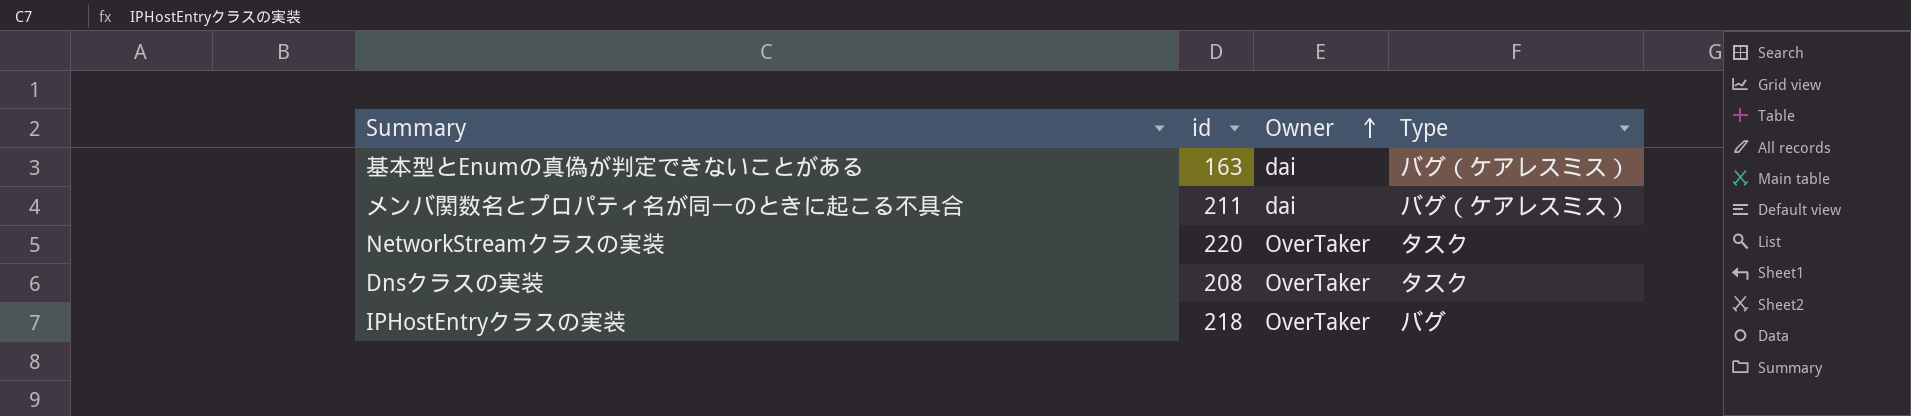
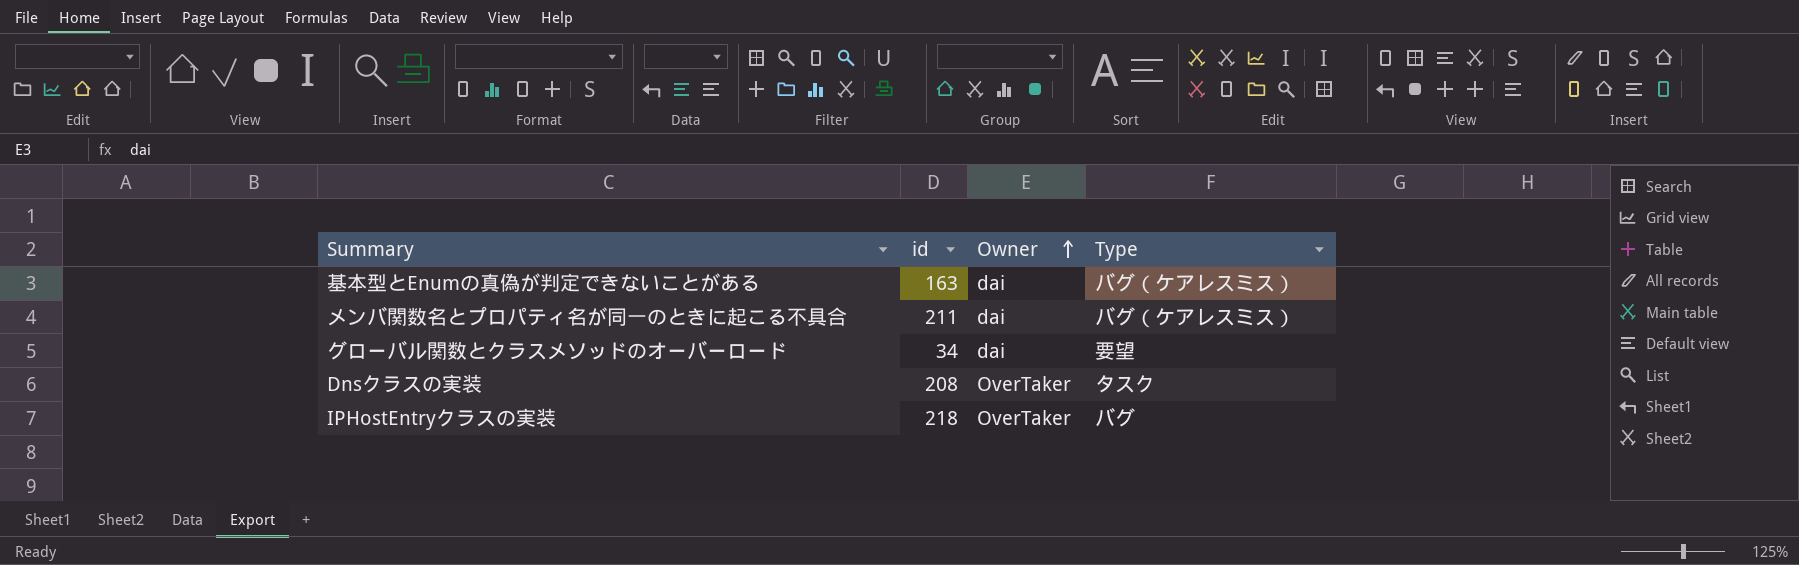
row NetworkStreamクラスの実装: 220 | OverTaker | タスク -> none
row グローバル関数とクラスメソッドのオーバーロード: none -> 34 | dai | 要望

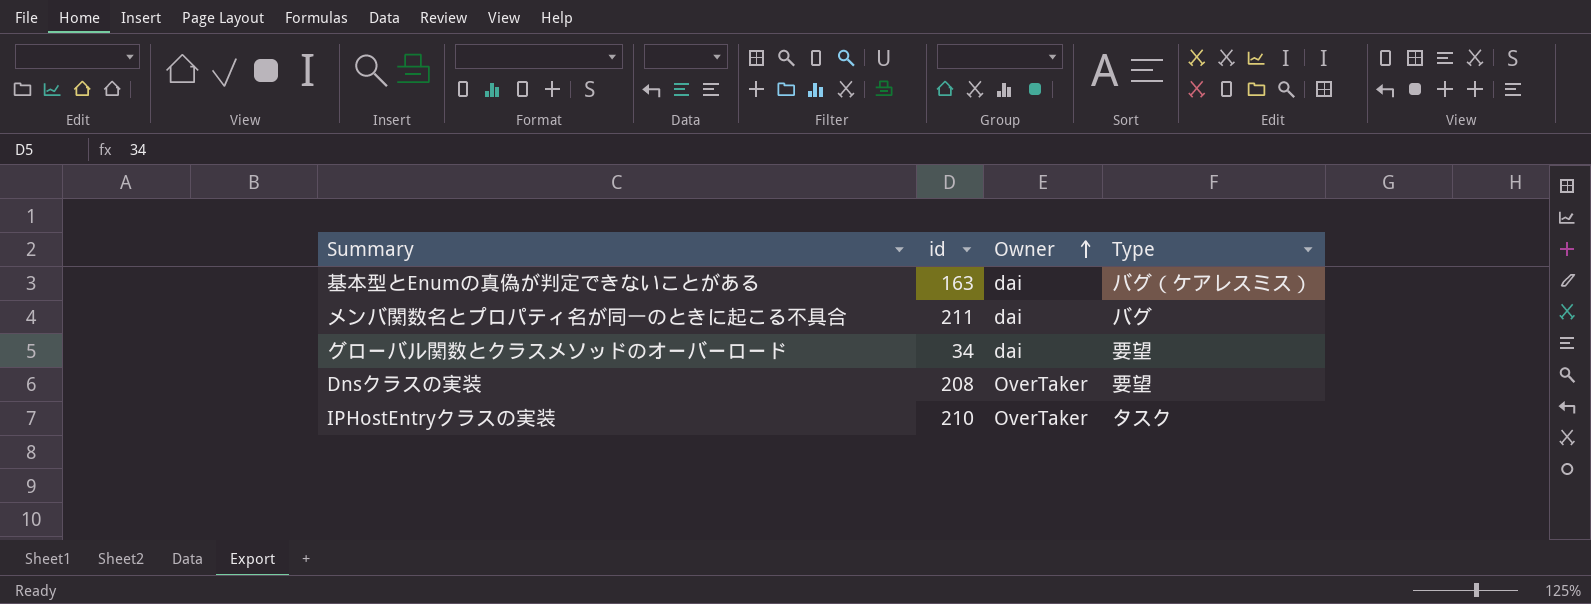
メンバ関数名とプロパティ名が同一のときに起こる不具合 | Type: バグ（ケアレスミス） -> バグ
Dnsクラスの実装 | Type: タスク -> 要望
IPHostEntryクラスの実装 | id: 218 -> 210
IPHostEntryクラスの実装 | Type: バグ -> タスク

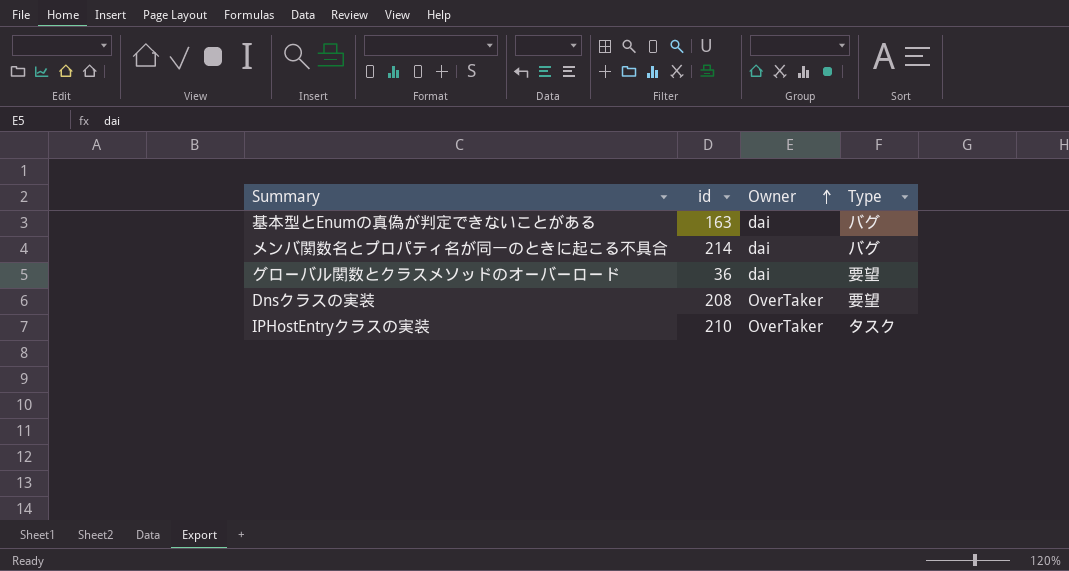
基本型とEnumの真偽が判定できないことがある | Type: バグ（ケアレスミス） -> バグ
メンバ関数名とプロパティ名が同一のときに起こる不具合 | id: 211 -> 214
グローバル関数とクラスメソッドのオーバーロード | id: 34 -> 36

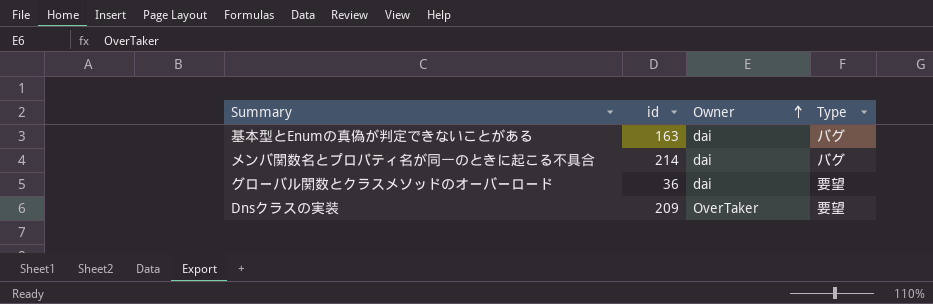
row IPHostEntryクラスの実装: 210 | OverTaker | タスク -> none
Dnsクラスの実装 | id: 208 -> 209

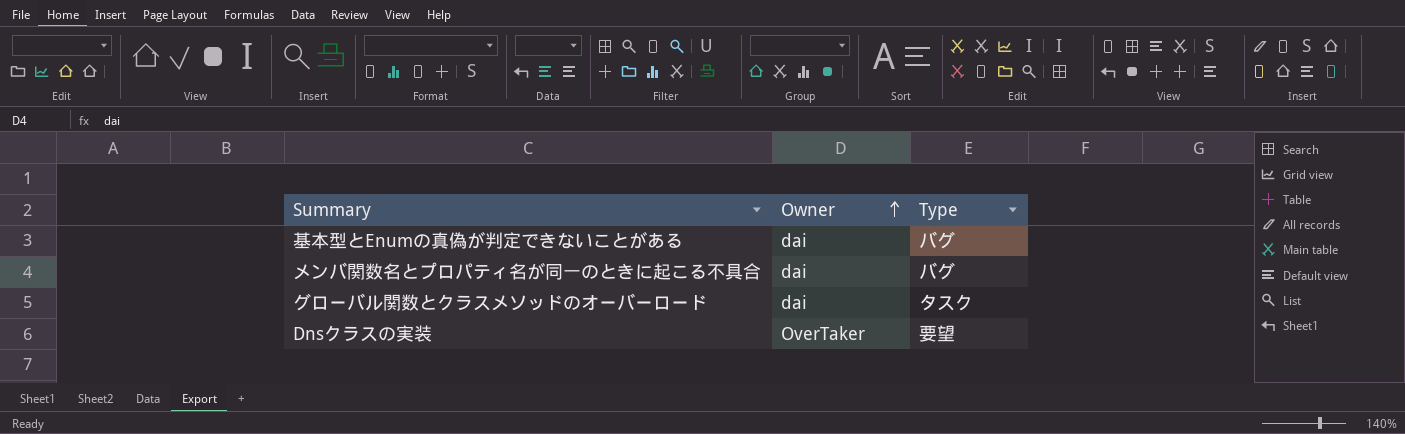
column id | position: 2 -> none
グローバル関数とクラスメソッドのオーバーロード | Type: 要望 -> タスク

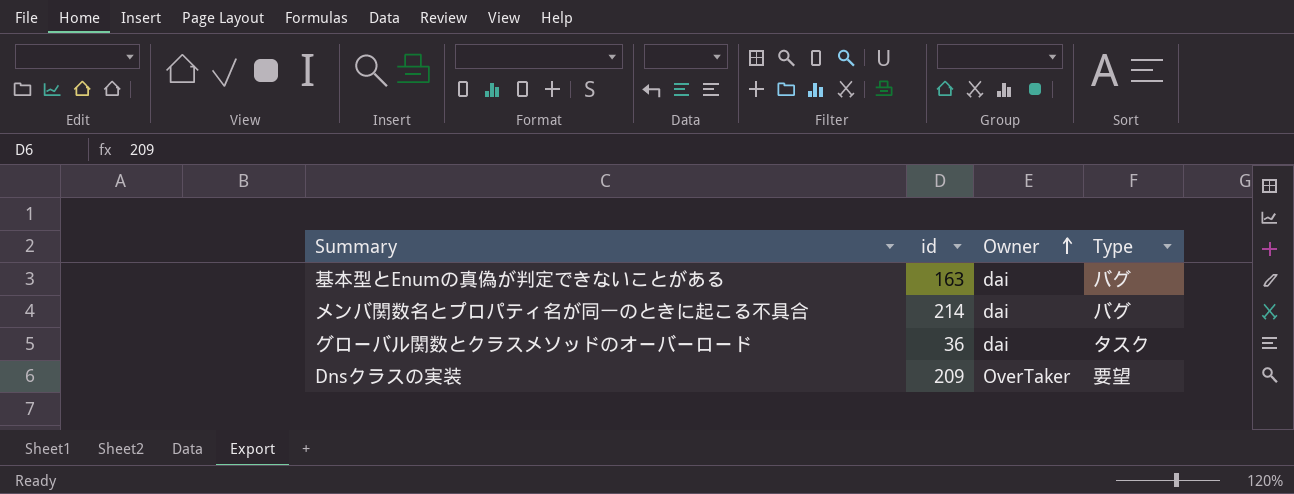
column id | position: none -> 2

